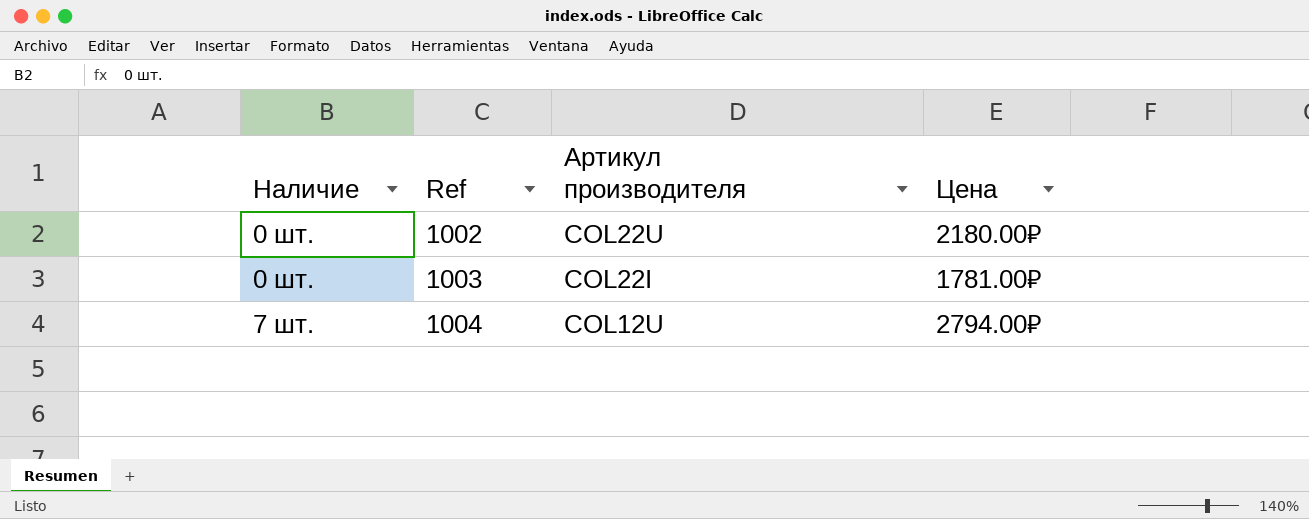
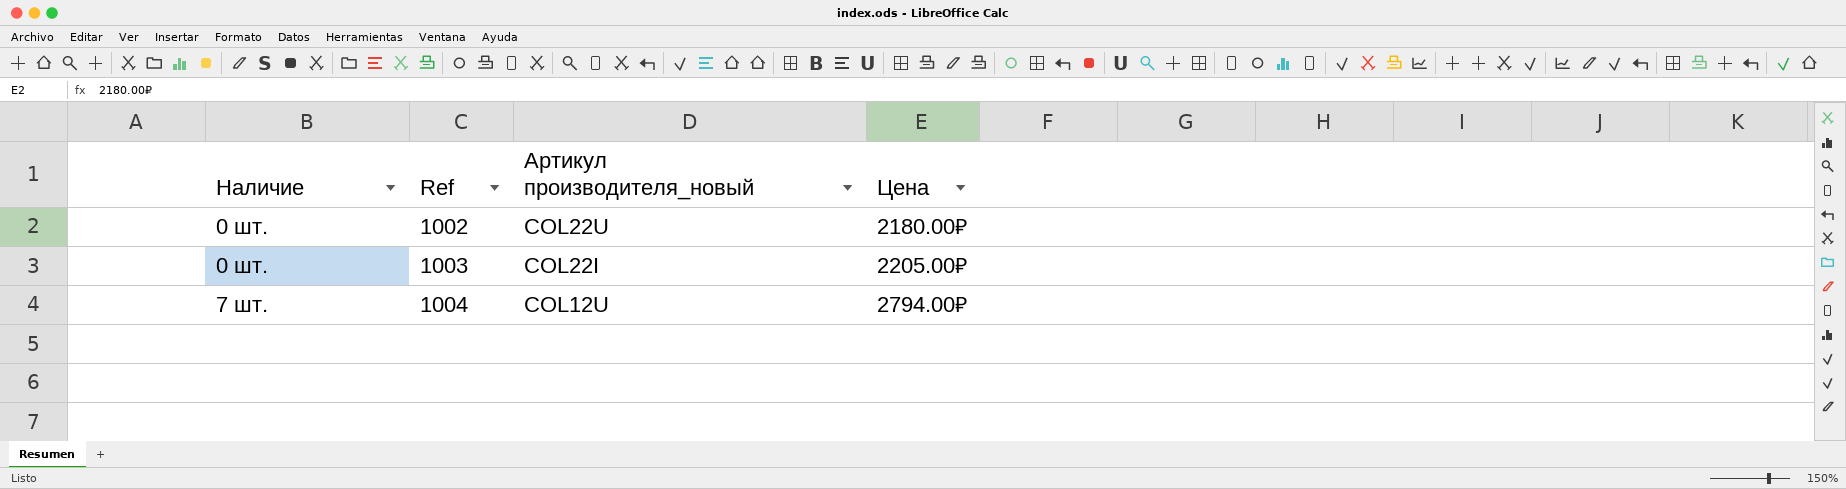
column name: Артикул производителя -> Артикул производителя_новый
1003 | Цена: 1781.00₽ -> 2205.00₽

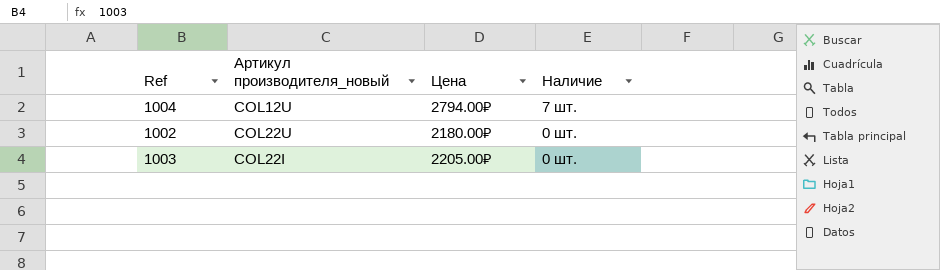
row order: Наличие ascending -> Наличие descending
column Наличие | position: 1 -> 4

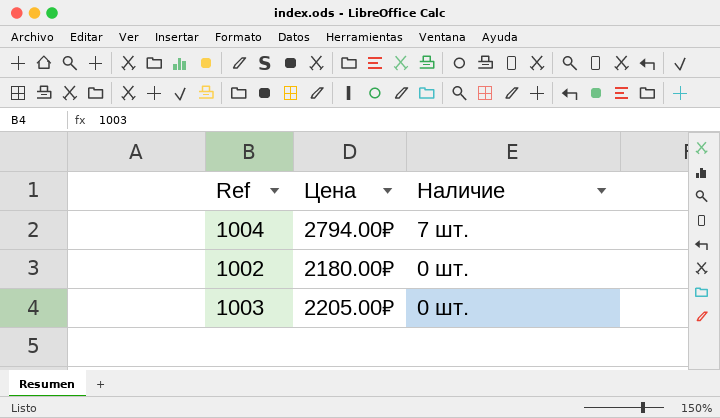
column Артикул производителя_новый | position: 2 -> none

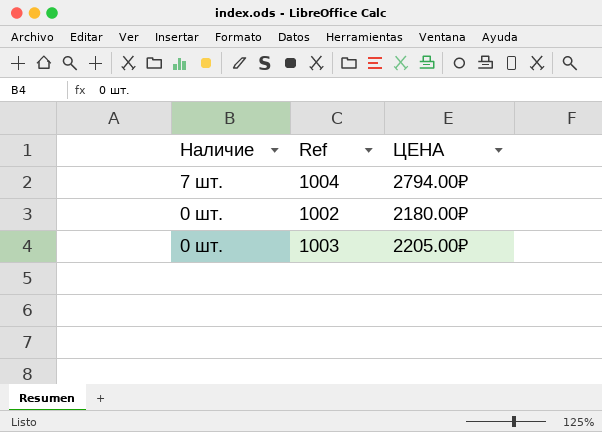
column Наличие | position: 3 -> 1
column name: Цена -> ЦЕНА

